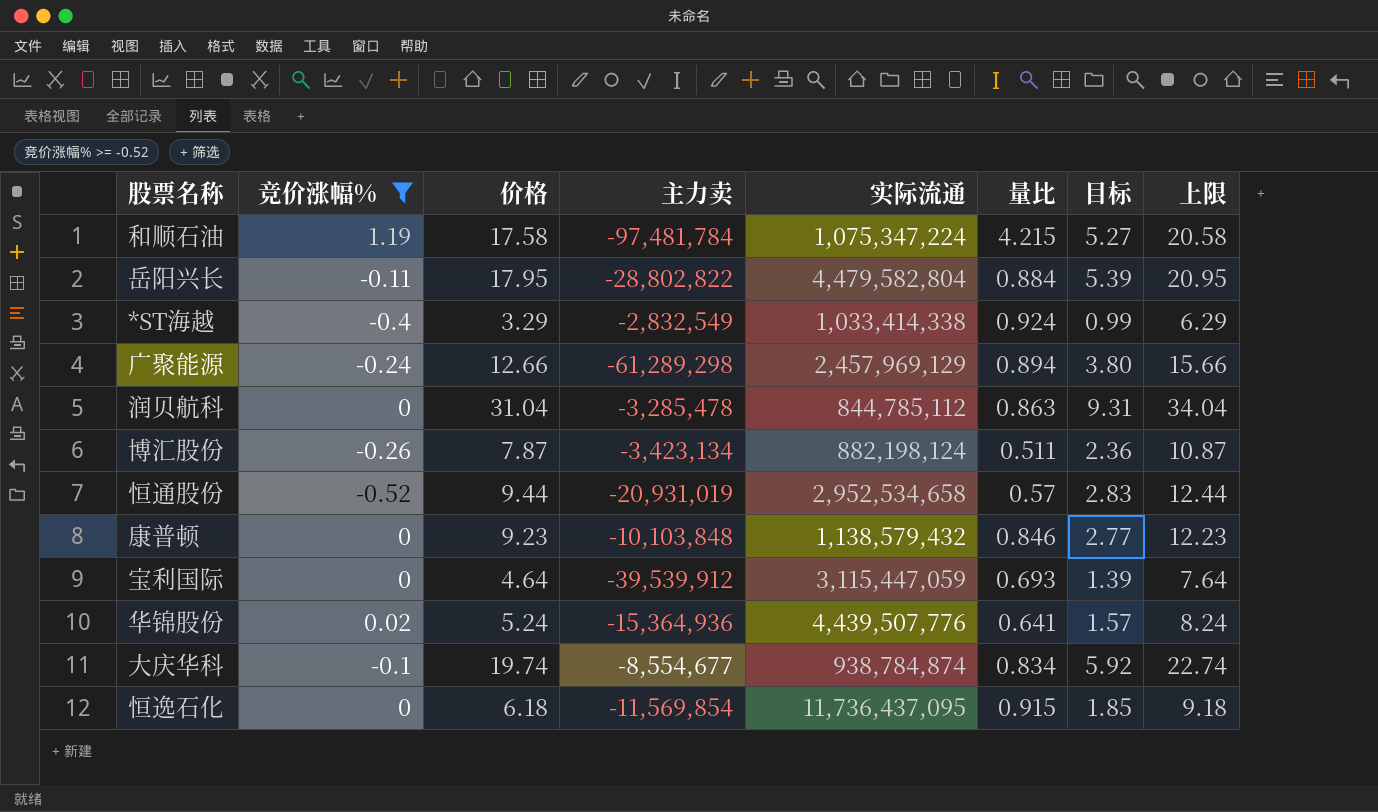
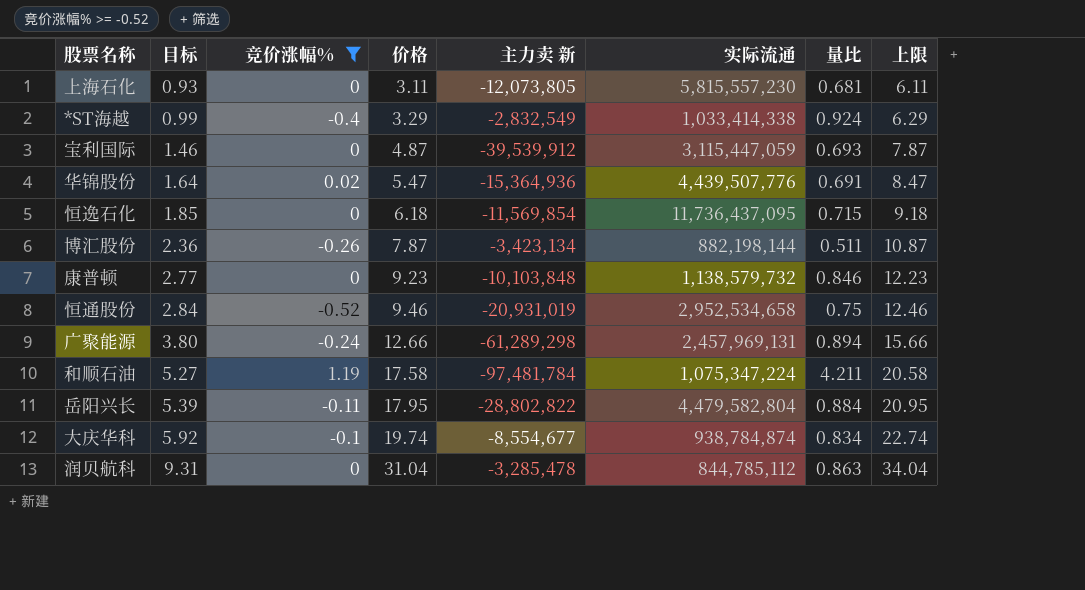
row order: none -> 目标 ascending
column 目标 | position: 7 -> 2
column name: 主力卖 -> 主力卖 新
row 上海石化: none -> 0.93 | 0 | 3.11 | -12,073,805 | 5,815,557,230 | 0.681 | 6.11
宝利国际 | 目标: 1.39 -> 1.46
宝利国际 | 价格: 4.64 -> 4.87
宝利国际 | 上限: 7.64 -> 7.87
华锦股份 | 目标: 1.57 -> 1.64
华锦股份 | 价格: 5.24 -> 5.47
华锦股份 | 量比: 0.641 -> 0.691
华锦股份 | 上限: 8.24 -> 8.47
恒逸石化 | 量比: 0.915 -> 0.715
博汇股份 | 实际流通: 882,198,124 -> 882,198,144
康普顿 | 实际流通: 1,138,579,432 -> 1,138,579,732
恒通股份 | 目标: 2.83 -> 2.84
恒通股份 | 价格: 9.44 -> 9.46
恒通股份 | 量比: 0.57 -> 0.75
恒通股份 | 上限: 12.44 -> 12.46
广聚能源 | 实际流通: 2,457,969,129 -> 2,457,969,131
和顺石油 | 量比: 4.215 -> 4.211

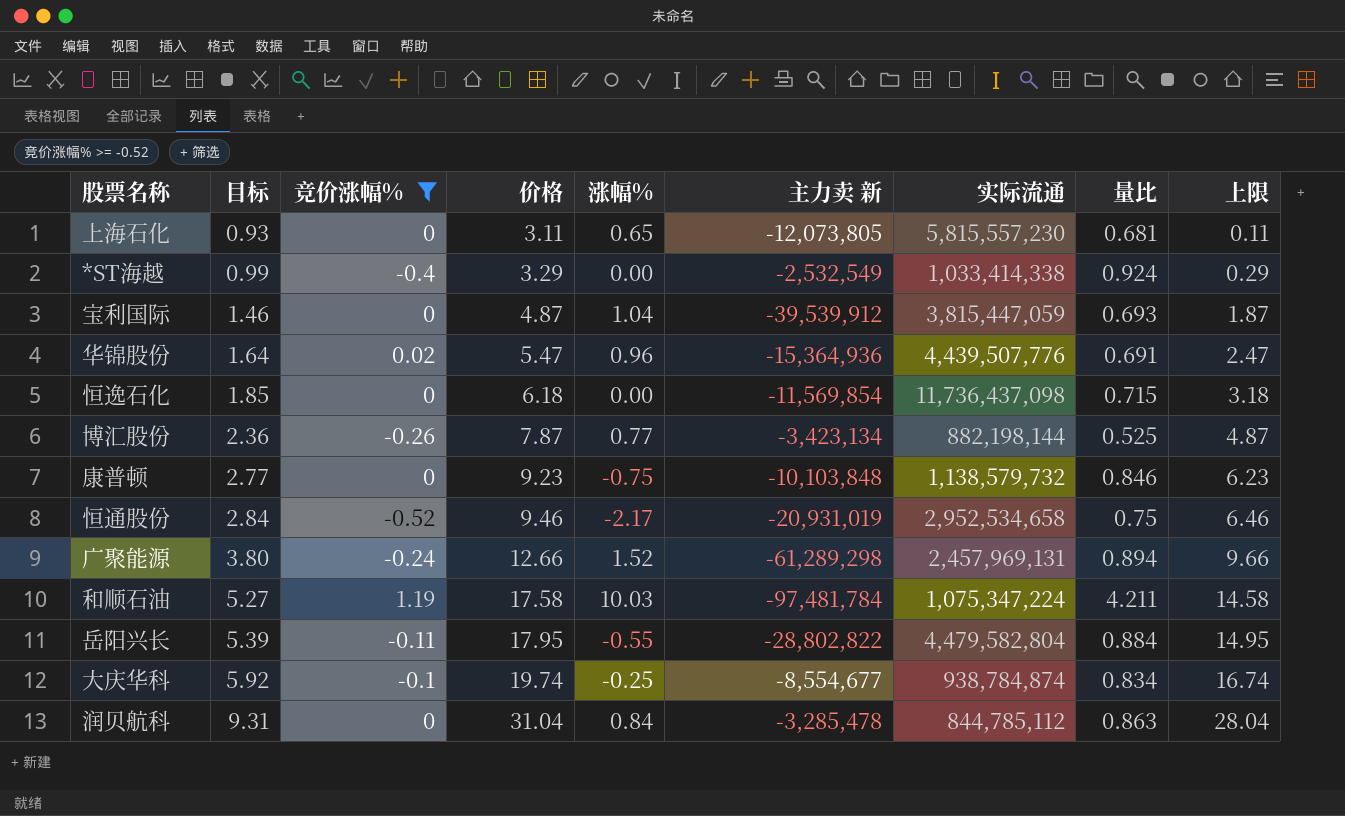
column 涨幅% | position: none -> 5
column 上限 | formula: [价格] + 3 -> [价格] - 3
*ST海越 | 主力卖 新: -2,832,549 -> -2,532,549
宝利国际 | 实际流通: 3,115,447,059 -> 3,815,447,059
恒逸石化 | 实际流通: 11,736,437,095 -> 11,736,437,098
博汇股份 | 量比: 0.511 -> 0.525

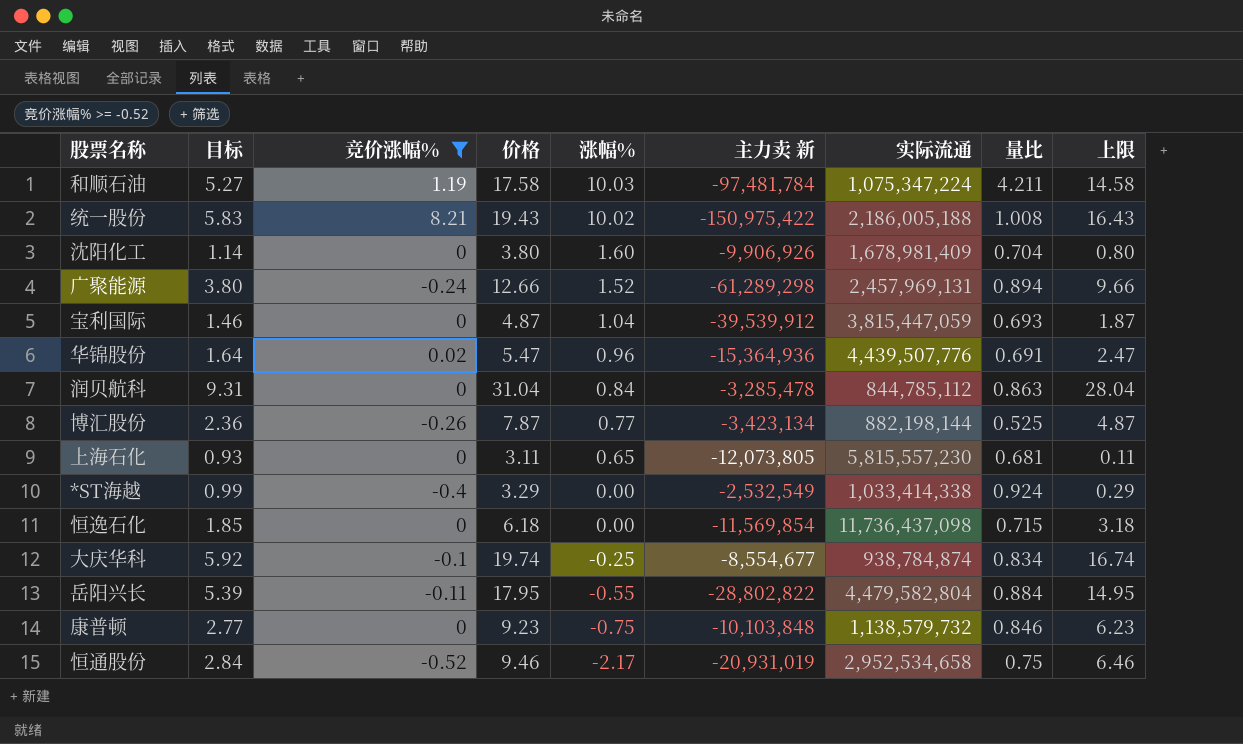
row order: 目标 ascending -> 涨幅% descending
row 统一股份: none -> 5.83 | 8.21 | 19.43 | 10.02 | -150,975,422 | 2,186,005,188 | 1.008 | 16.43
row 沈阳化工: none -> 1.14 | 0 | 3.80 | 1.60 | -9,906,926 | 1,678,981,409 | 0.704 | 0.80

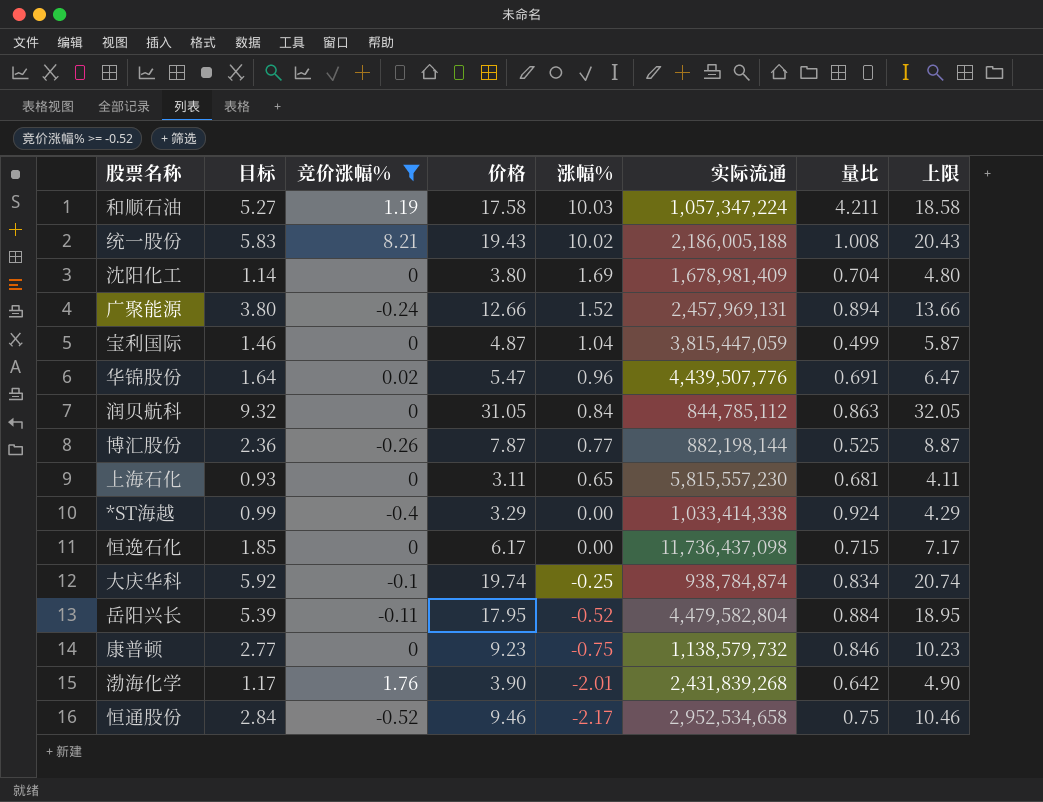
column 主力卖 新 | position: 6 -> none
column 上限 | formula: [价格] - 3 -> [价格] + 1
和顺石油 | 实际流通: 1,075,347,224 -> 1,057,347,224
沈阳化工 | 涨幅%: 1.60 -> 1.69
宝利国际 | 量比: 0.693 -> 0.499
润贝航科 | 目标: 9.31 -> 9.32
润贝航科 | 价格: 31.04 -> 31.05
恒逸石化 | 价格: 6.18 -> 6.17
岳阳兴长 | 涨幅%: -0.55 -> -0.52
row 渤海化学: none -> 1.17 | 1.76 | 3.90 | -2.01 | 2,431,839,268 | 0.642 | 4.90

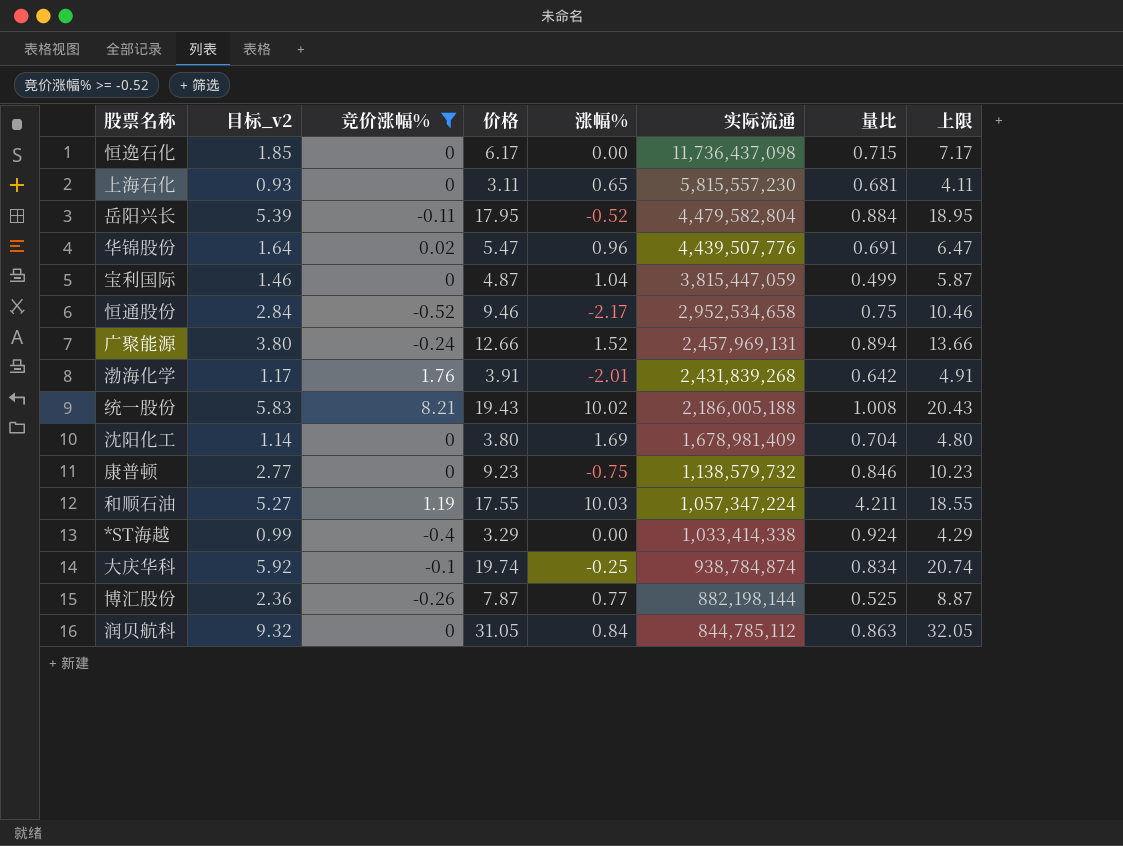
row order: 涨幅% descending -> 实际流通 descending
column name: 目标 -> 目标_v2
渤海化学 | 价格: 3.90 -> 3.91
渤海化学 | 上限: 4.90 -> 4.91
和顺石油 | 价格: 17.58 -> 17.55
和顺石油 | 上限: 18.58 -> 18.55

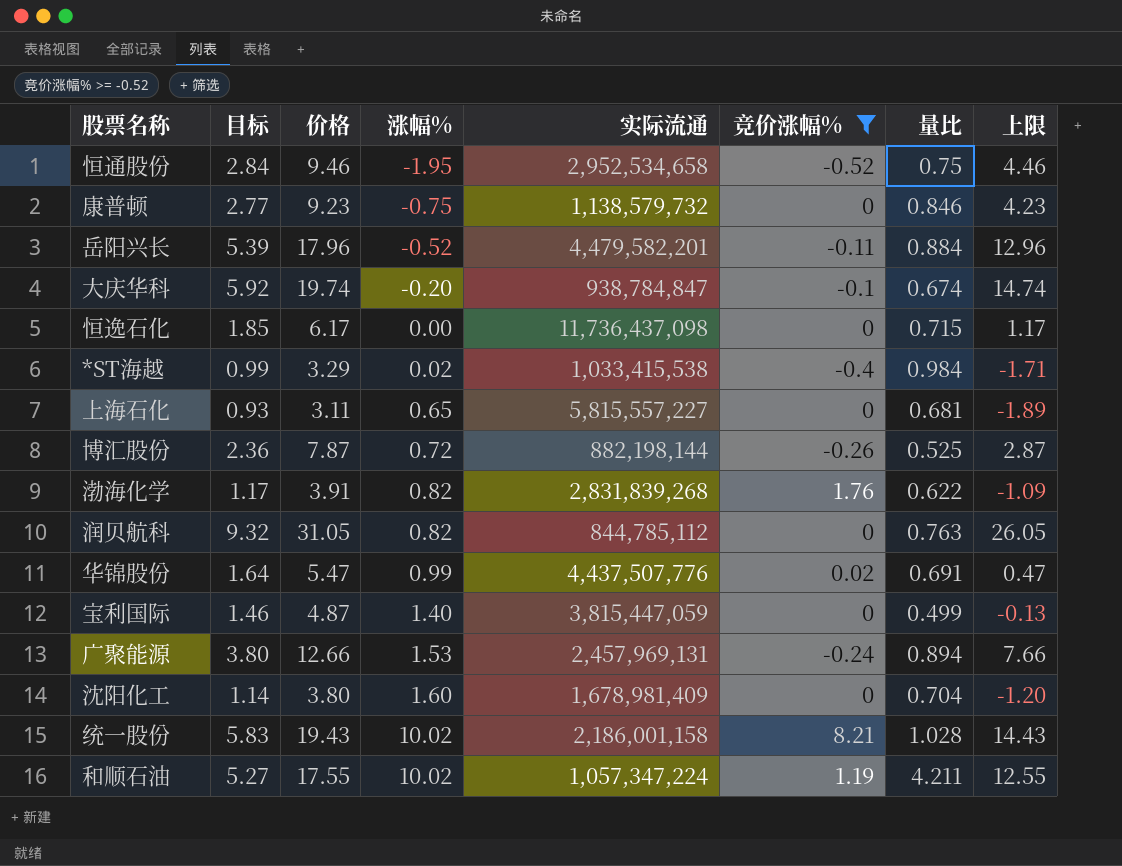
row order: 实际流通 descending -> 涨幅% ascending
column name: 目标_v2 -> 目标
column 竞价涨幅% | position: 3 -> 6
column 上限 | formula: [价格] + 1 -> [价格] - 5
恒通股份 | 涨幅%: -2.17 -> -1.95
岳阳兴长 | 价格: 17.95 -> 17.96
岳阳兴长 | 实际流通: 4,479,582,804 -> 4,479,582,201
大庆华科 | 涨幅%: -0.25 -> -0.20
大庆华科 | 实际流通: 938,784,874 -> 938,784,847
大庆华科 | 量比: 0.834 -> 0.674
*ST海越 | 涨幅%: 0.00 -> 0.02
*ST海越 | 实际流通: 1,033,414,338 -> 1,033,415,538
*ST海越 | 量比: 0.924 -> 0.984
上海石化 | 实际流通: 5,815,557,230 -> 5,815,557,227
博汇股份 | 涨幅%: 0.77 -> 0.72
渤海化学 | 涨幅%: -2.01 -> 0.82
渤海化学 | 实际流通: 2,431,839,268 -> 2,831,839,268
渤海化学 | 量比: 0.642 -> 0.622
润贝航科 | 涨幅%: 0.84 -> 0.82
润贝航科 | 量比: 0.863 -> 0.763
华锦股份 | 涨幅%: 0.96 -> 0.99
华锦股份 | 实际流通: 4,439,507,776 -> 4,437,507,776
宝利国际 | 涨幅%: 1.04 -> 1.40
广聚能源 | 涨幅%: 1.52 -> 1.53
沈阳化工 | 涨幅%: 1.69 -> 1.60
统一股份 | 实际流通: 2,186,005,188 -> 2,186,001,158
统一股份 | 量比: 1.008 -> 1.028
和顺石油 | 涨幅%: 10.03 -> 10.02

